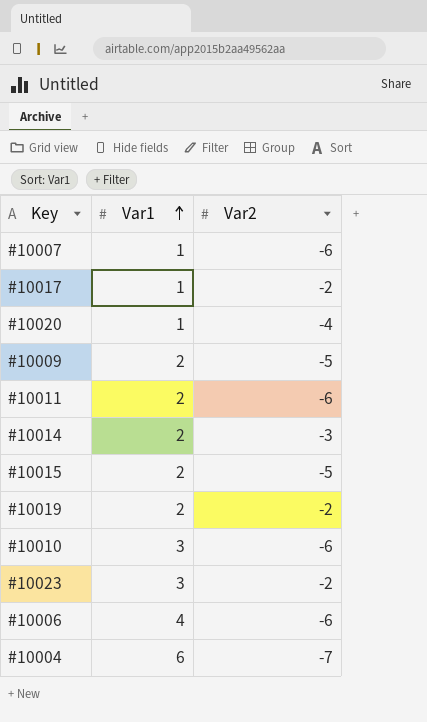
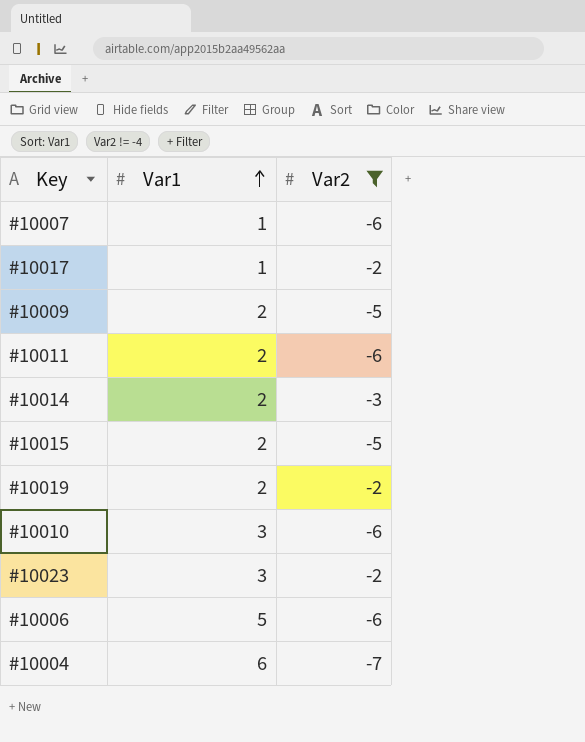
filter: none -> Var2 != -4
#10006 | Var1: 4 -> 5

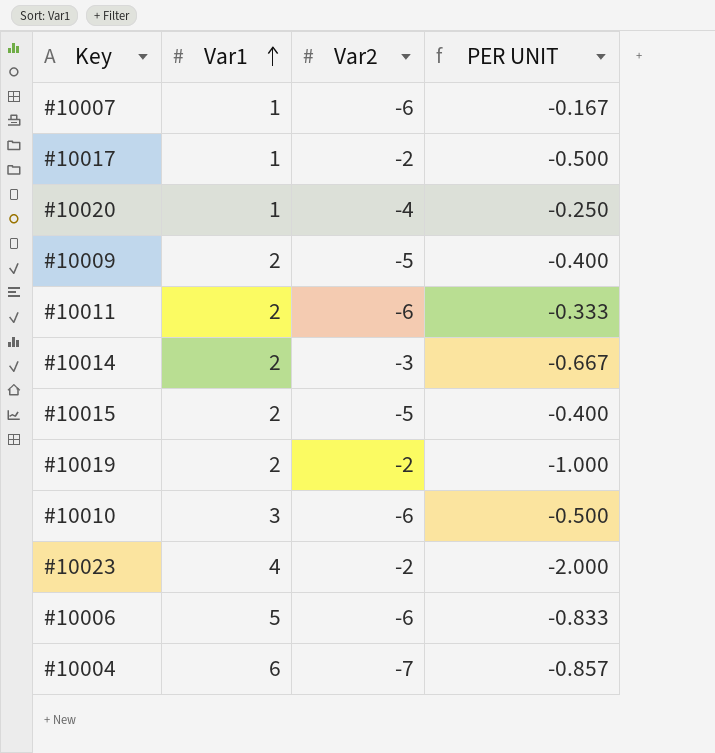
filter: Var2 != -4 -> none
column PER UNIT | formula: none -> [Var1] / [Var2]
#10023 | Var1: 3 -> 4

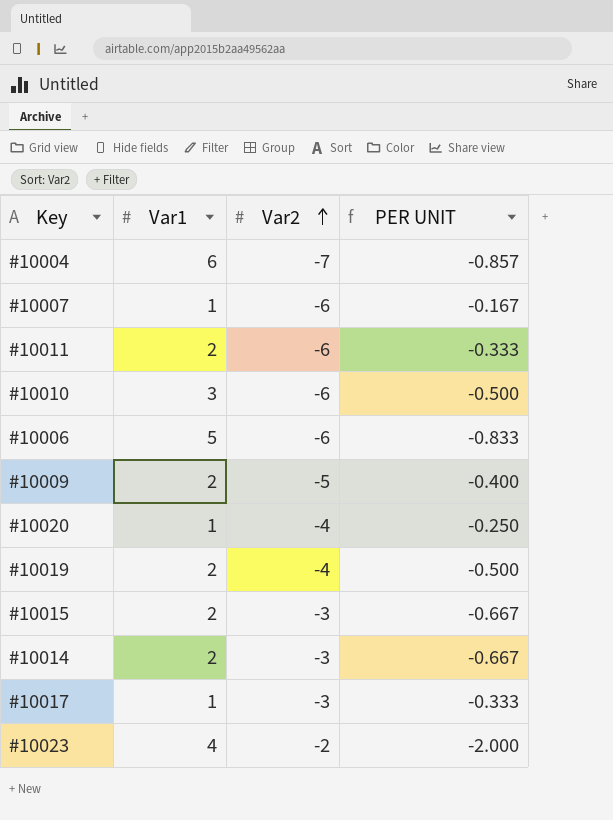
row order: Var1 ascending -> Var2 ascending
#10019 | Var2: -2 -> -4
#10019 | PER UNIT: -1.000 -> -0.500
#10015 | Var2: -5 -> -3
#10015 | PER UNIT: -0.400 -> -0.667
#10017 | Var2: -2 -> -3
#10017 | PER UNIT: -0.500 -> -0.333

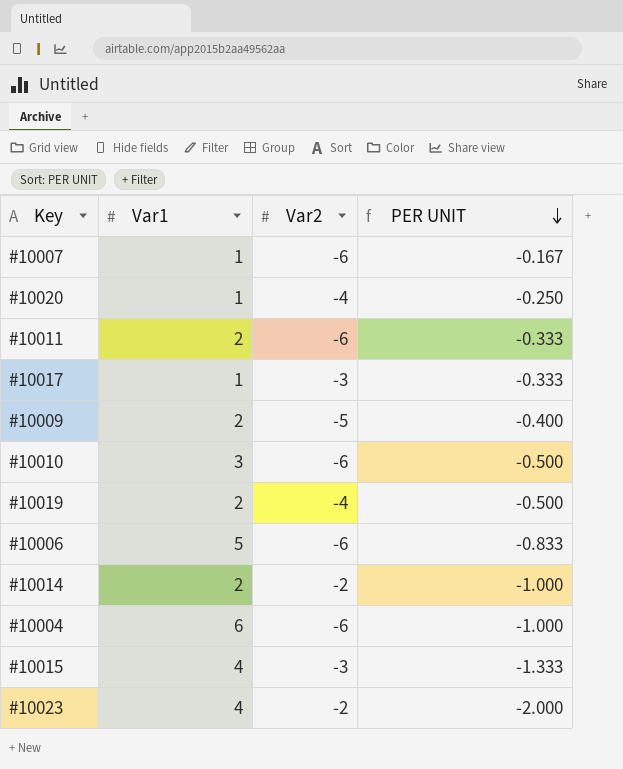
row order: Var2 ascending -> PER UNIT descending
#10014 | Var2: -3 -> -2
#10014 | PER UNIT: -0.667 -> -1.000
#10004 | Var2: -7 -> -6
#10004 | PER UNIT: -0.857 -> -1.000
#10015 | Var1: 2 -> 4
#10015 | PER UNIT: -0.667 -> -1.333

